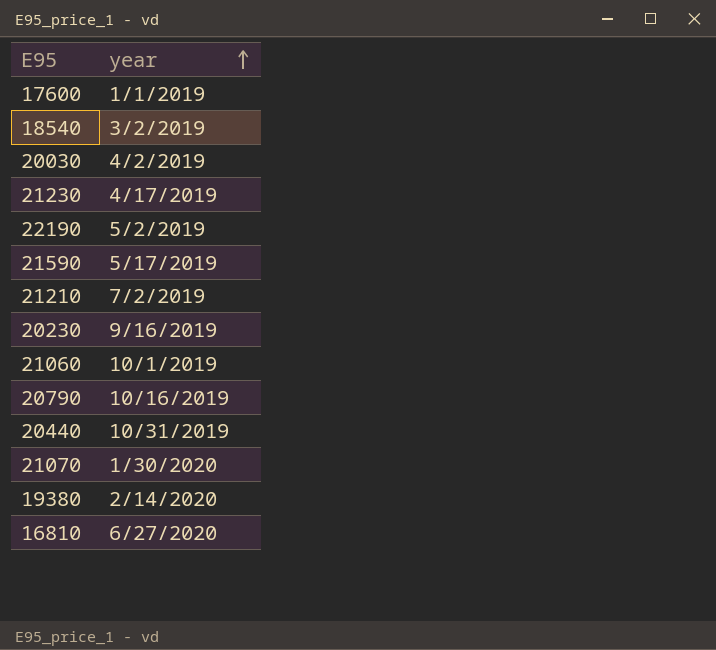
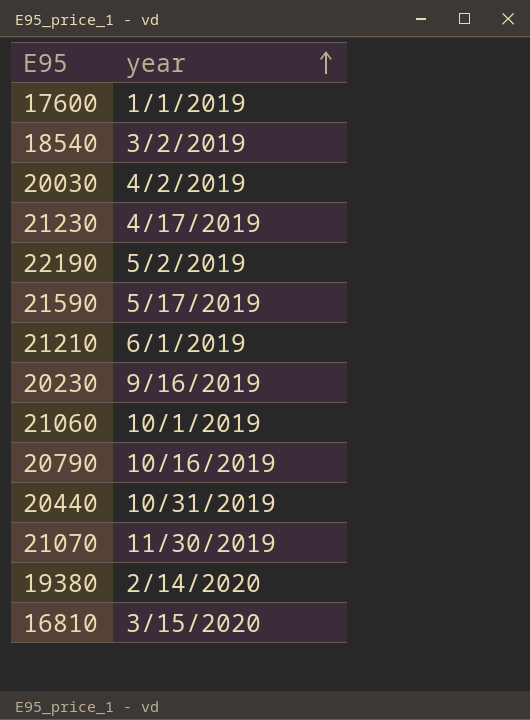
21210 | year: 7/2/2019 -> 6/1/2019
21070 | year: 1/30/2020 -> 11/30/2019
16810 | year: 6/27/2020 -> 3/15/2020

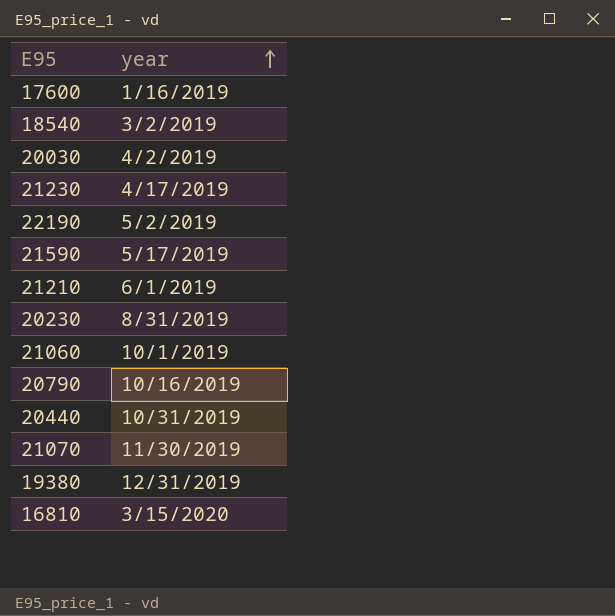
17600 | year: 1/1/2019 -> 1/16/2019
20230 | year: 9/16/2019 -> 8/31/2019
19380 | year: 2/14/2020 -> 12/31/2019

